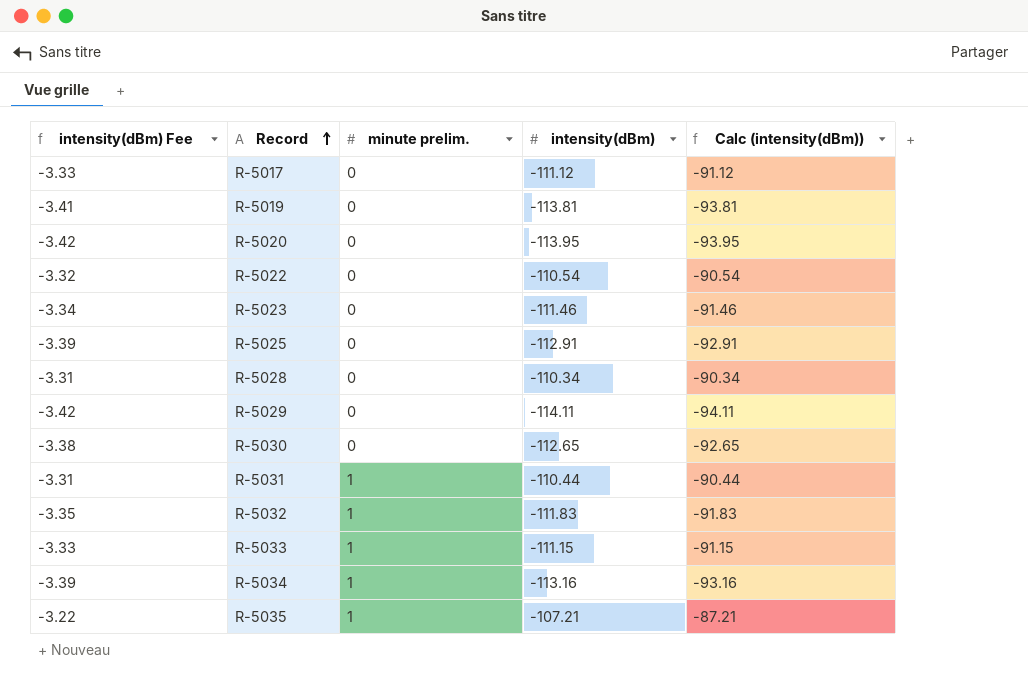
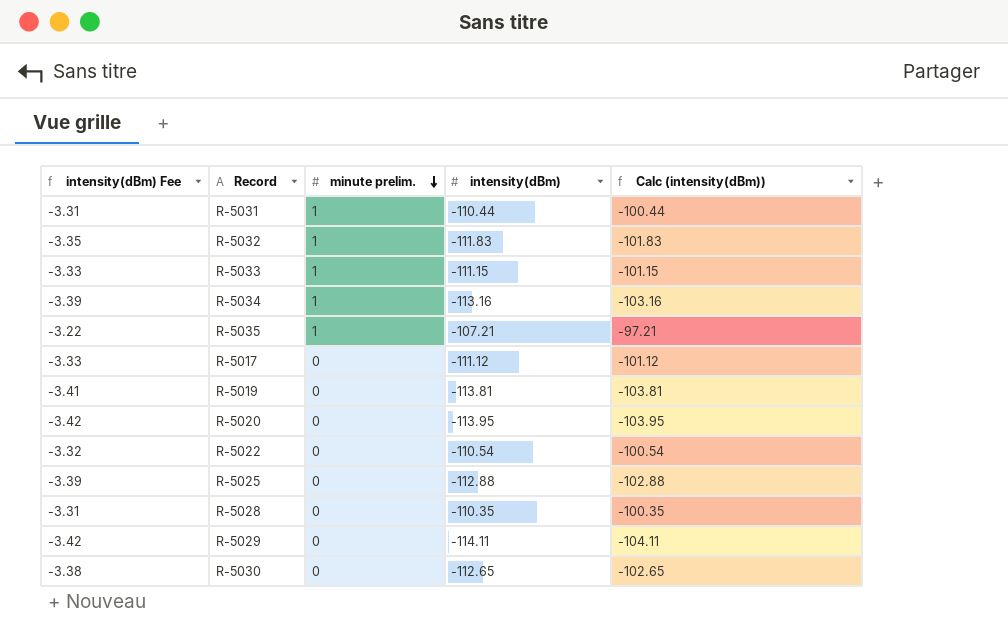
row order: Record ascending -> minute prelim. descending
column Calc (intensity(dBm)) | formula: [intensity(dBm)] + 20 -> [intensity(dBm)] + 10
row R-5023: -3.34 | 0 | -111.46 | -91.46 -> none
R-5025 | intensity(dBm): -112.91 -> -112.88
R-5028 | intensity(dBm): -110.34 -> -110.35

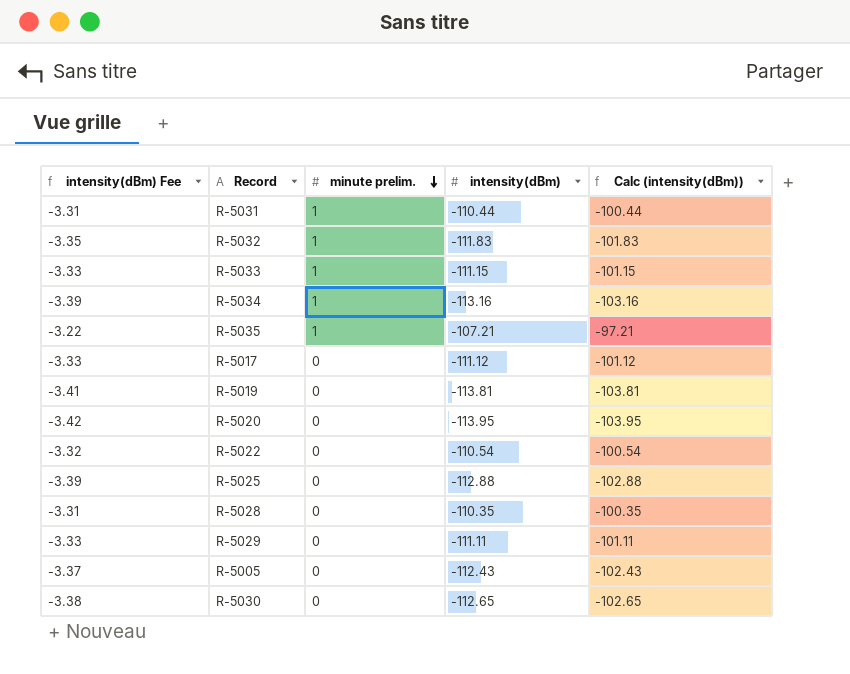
R-5029 | intensity(dBm) Fee: -3.42 -> -3.33
R-5029 | intensity(dBm): -114.11 -> -111.11
R-5029 | Calc (intensity(dBm)): -104.11 -> -101.11
row R-5005: none -> -3.37 | 0 | -112.43 | -102.43

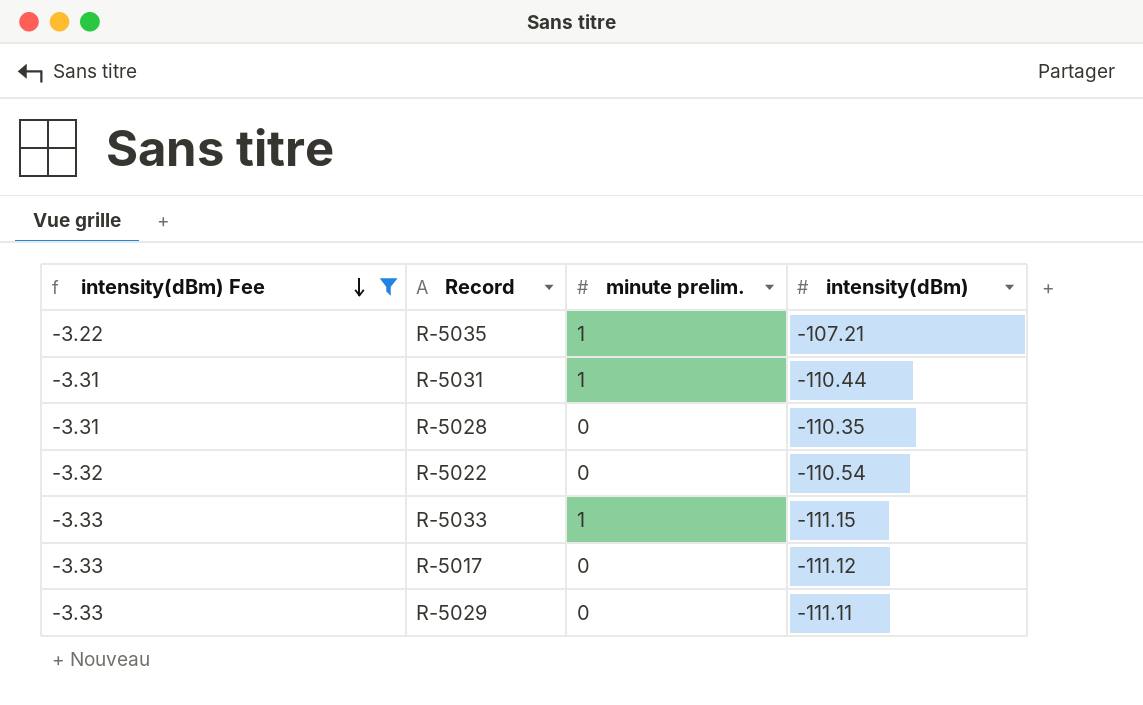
filter: none -> intensity(dBm) Fee >= -3.33
row order: minute prelim. descending -> intensity(dBm) Fee descending
column Calc (intensity(dBm)) | formula: [intensity(dBm)] + 10 -> none

